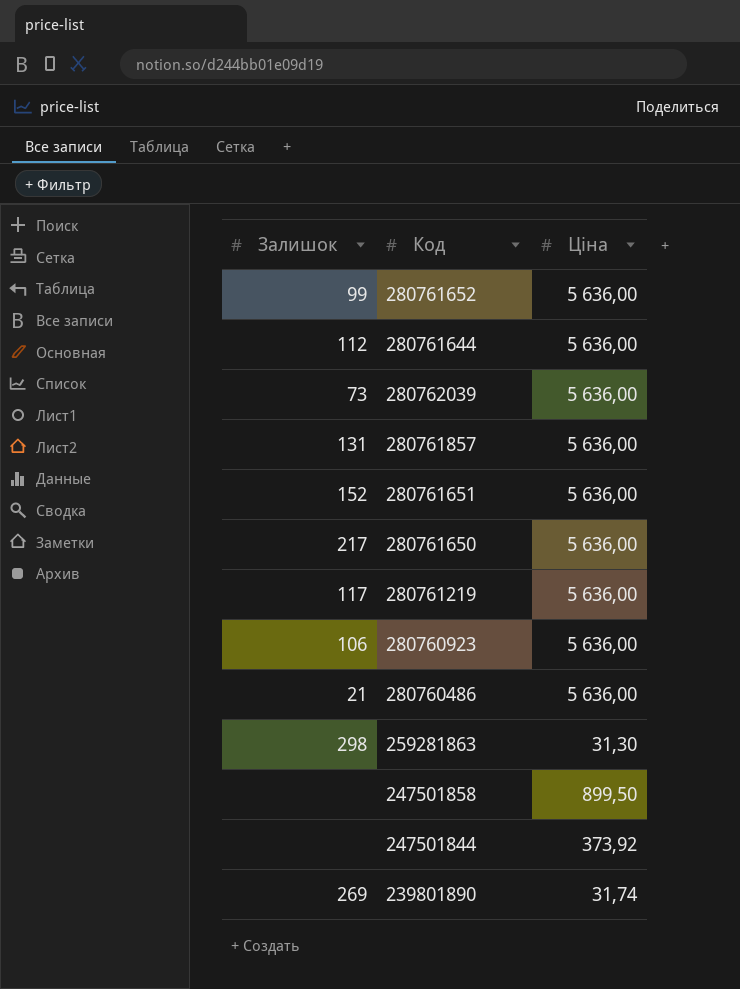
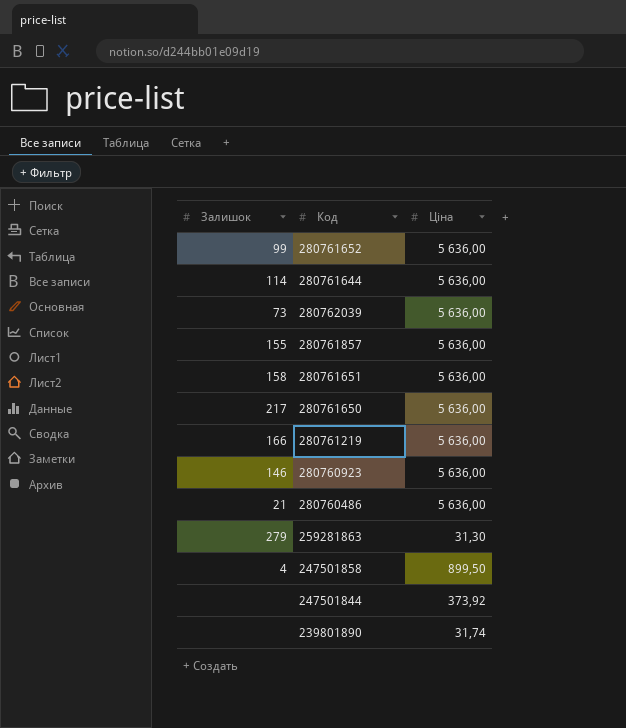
280761644 | Залишок: 112 -> 114
280761857 | Залишок: 131 -> 155
280761651 | Залишок: 152 -> 158
280761219 | Залишок: 117 -> 166
280760923 | Залишок: 106 -> 146
259281863 | Залишок: 298 -> 279
247501858 | Залишок: none -> 4
239801890 | Залишок: 269 -> none

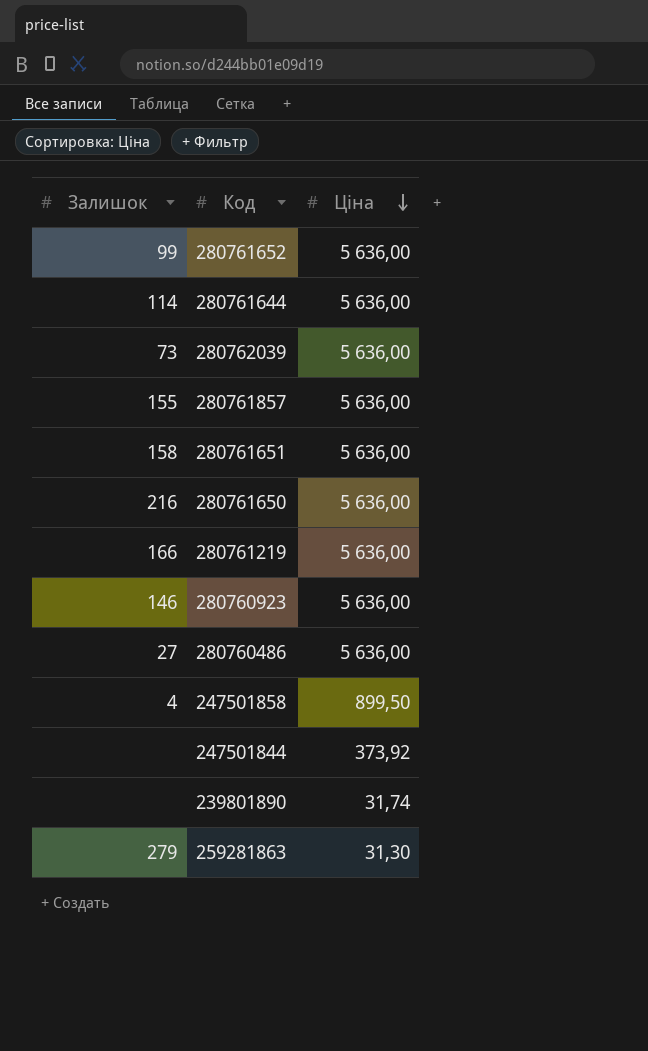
row order: none -> Ціна descending
280761650 | Залишок: 217 -> 216
280760486 | Залишок: 21 -> 27

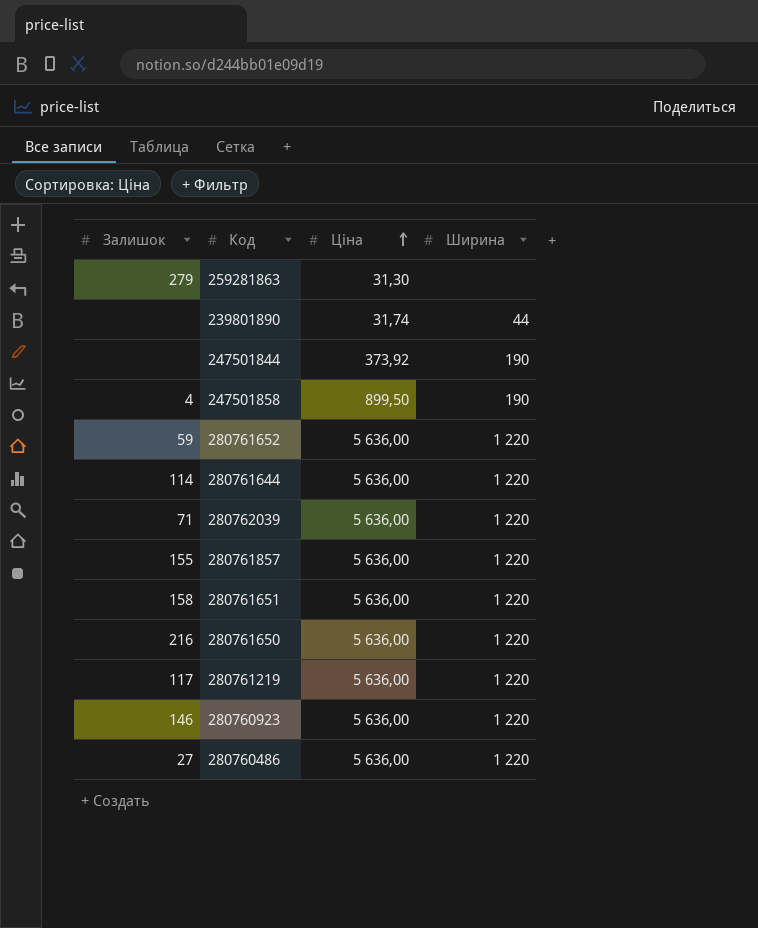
row order: Ціна descending -> Ціна ascending
column Ширина | position: none -> 4
280761652 | Залишок: 99 -> 59
280762039 | Залишок: 73 -> 71
280761219 | Залишок: 166 -> 117

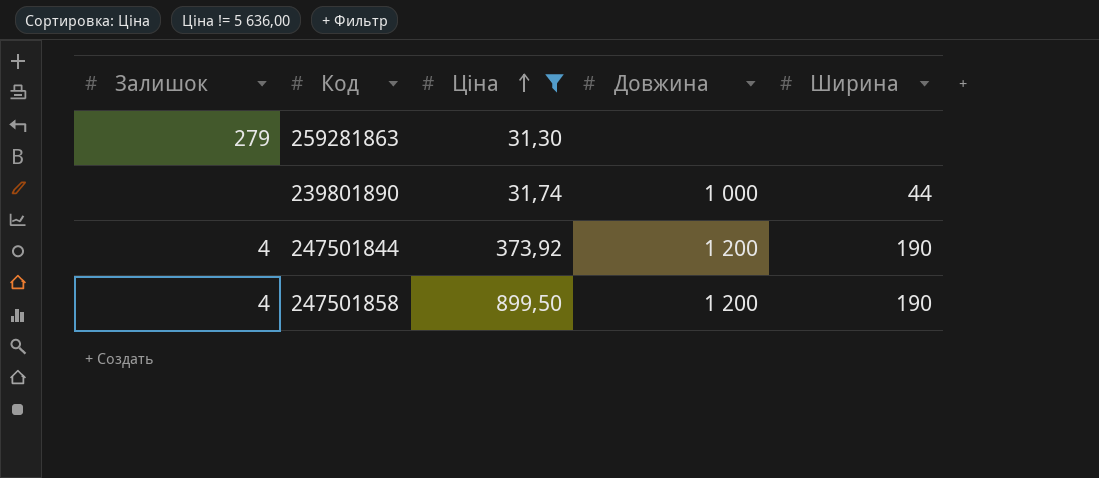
filter: none -> Ціна != 5 636,00
column Довжина | position: none -> 4
247501844 | Залишок: none -> 4

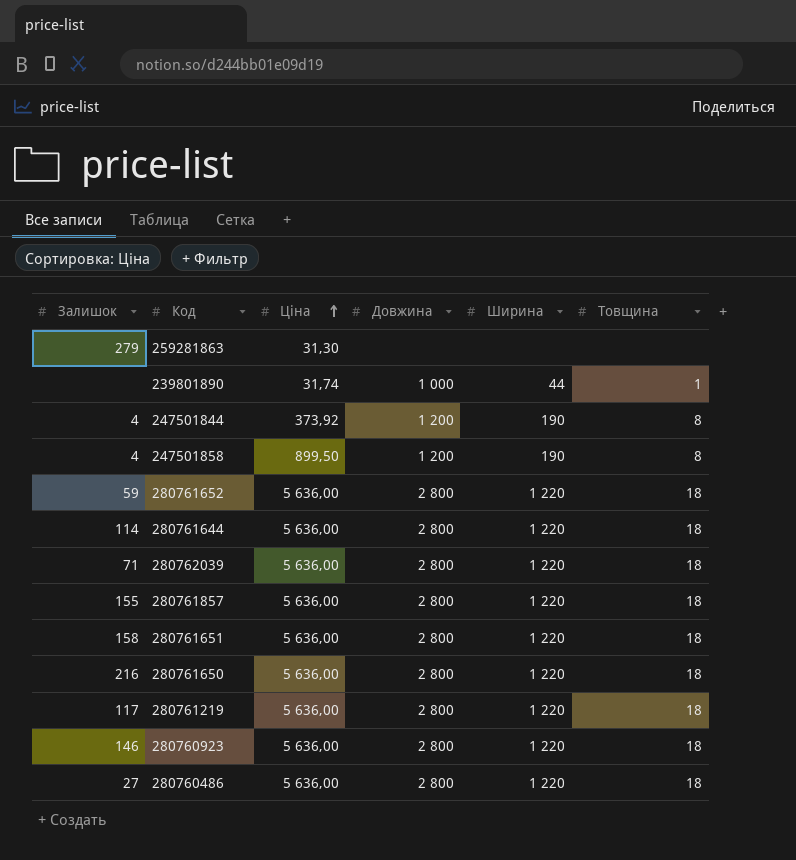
filter: Ціна != 5 636,00 -> none
column Товщина | position: none -> 6

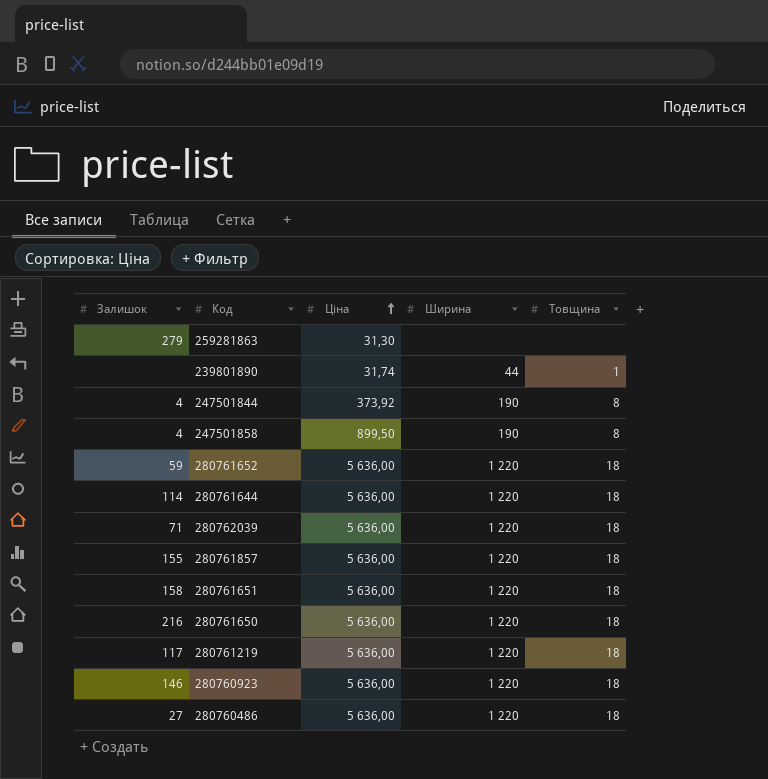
column Довжина | position: 4 -> none

